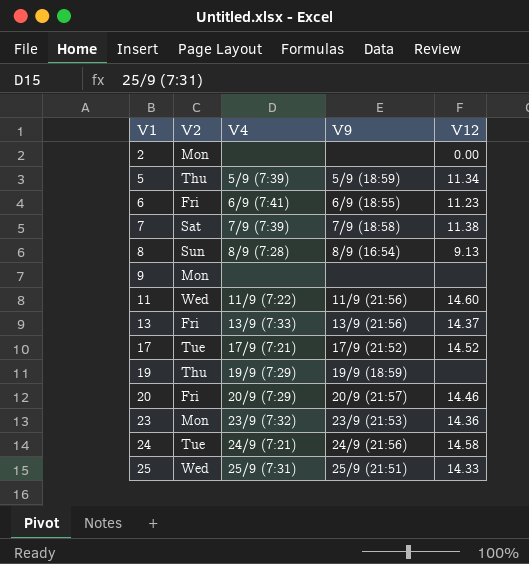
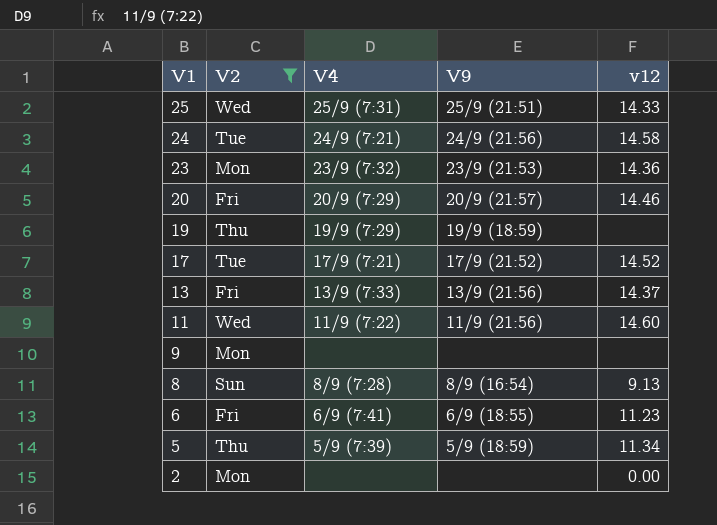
filter: none -> V2 != Sat
row order: V1 ascending -> V1 descending
column name: V12 -> v12

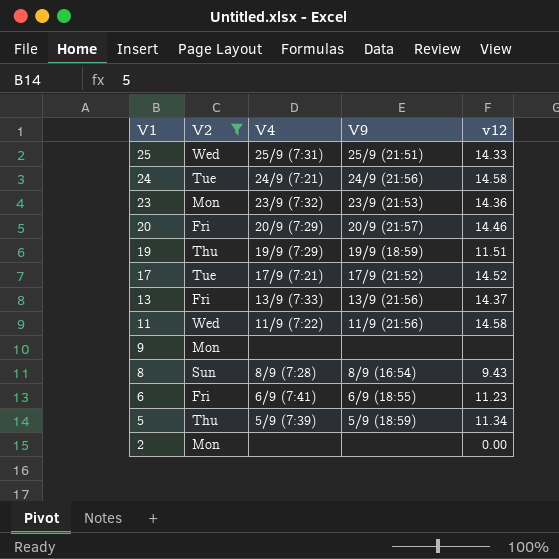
19 | v12: none -> 11.51
11 | v12: 14.60 -> 14.58
8 | v12: 9.13 -> 9.43

